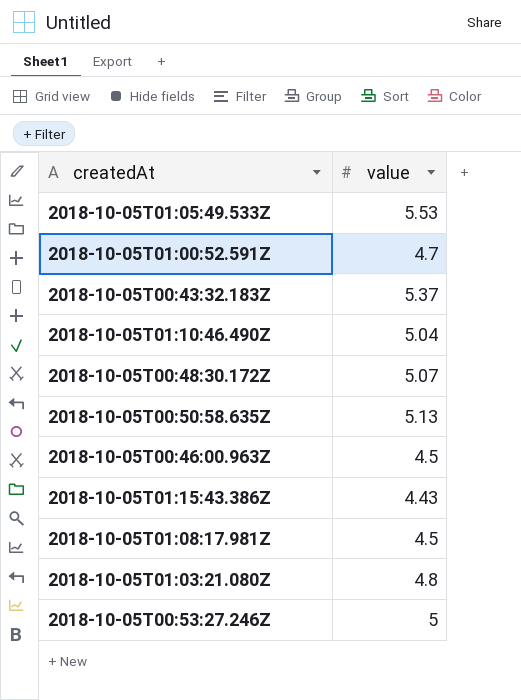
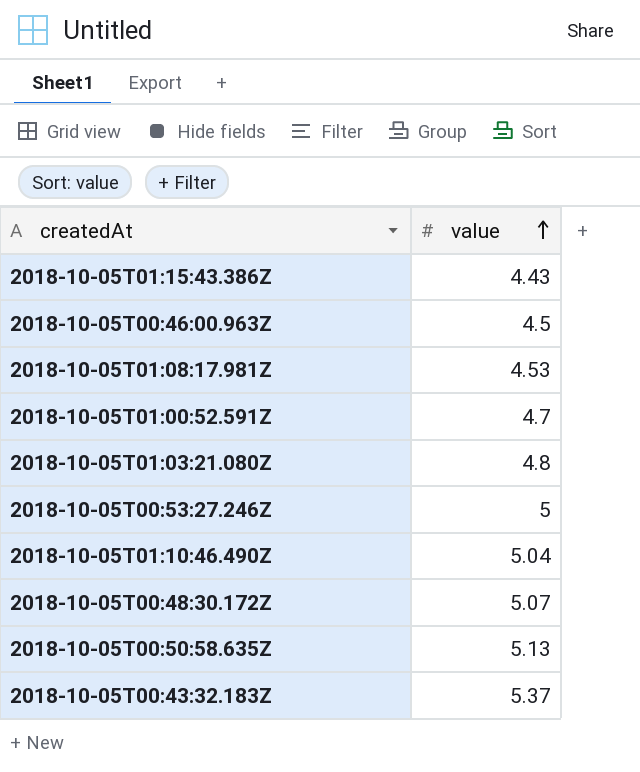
row order: none -> value ascending
row 2018-10-05T01:05:49.533Z: 5.53 -> none
2018-10-05T01:08:17.981Z | value: 4.5 -> 4.53

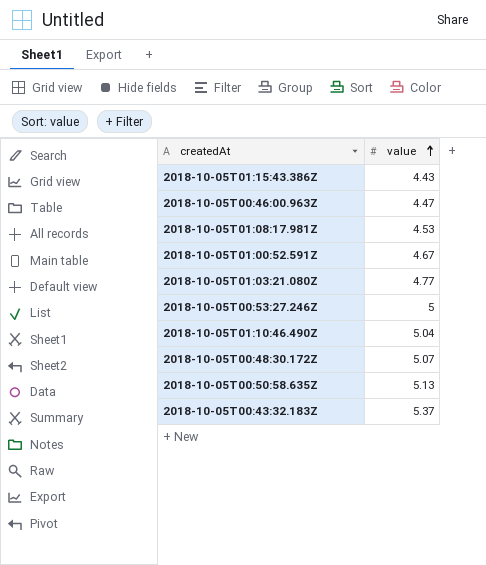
2018-10-05T00:46:00.963Z | value: 4.5 -> 4.47
2018-10-05T01:00:52.591Z | value: 4.7 -> 4.67
2018-10-05T01:03:21.080Z | value: 4.8 -> 4.77

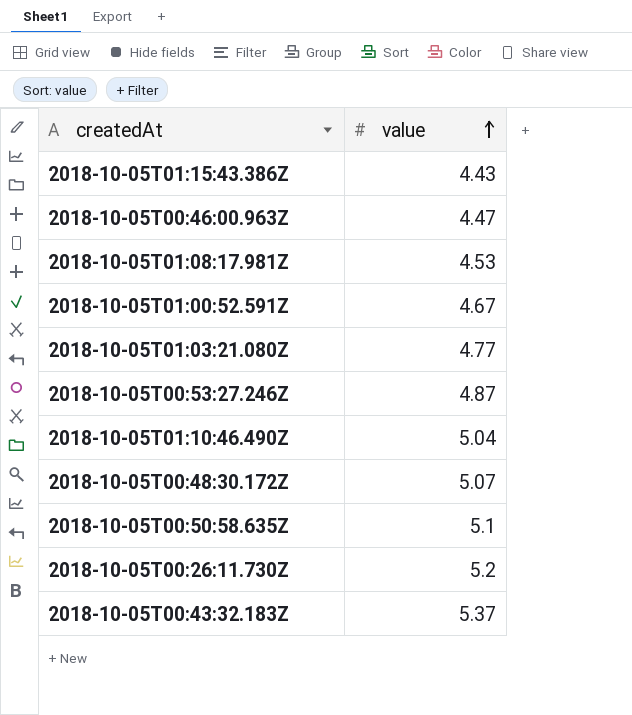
2018-10-05T00:53:27.246Z | value: 5 -> 4.87
2018-10-05T00:50:58.635Z | value: 5.13 -> 5.1
row 2018-10-05T00:26:11.730Z: none -> 5.2

